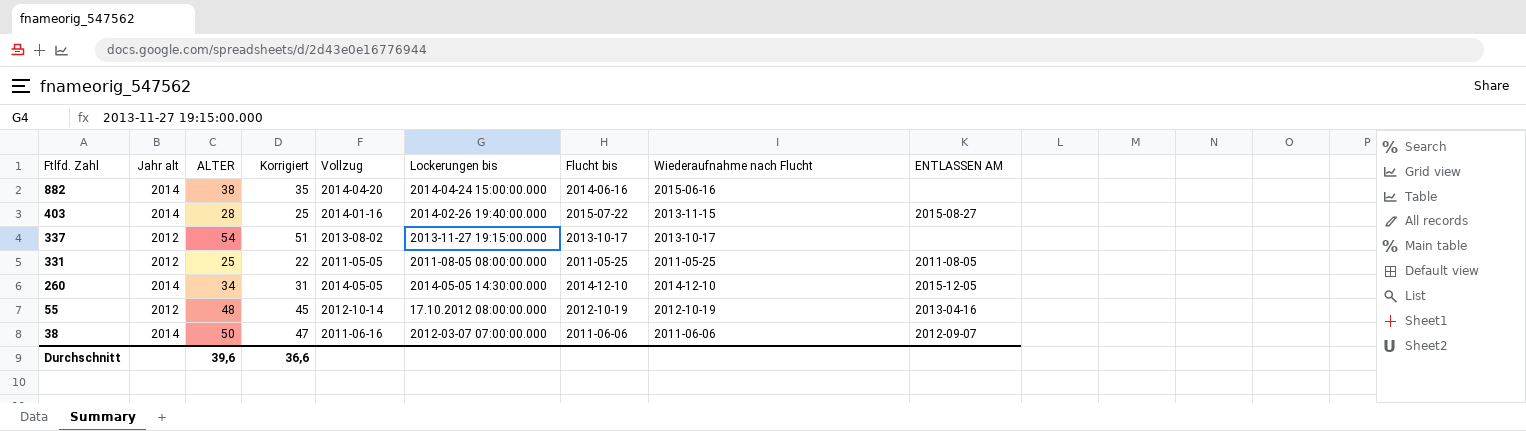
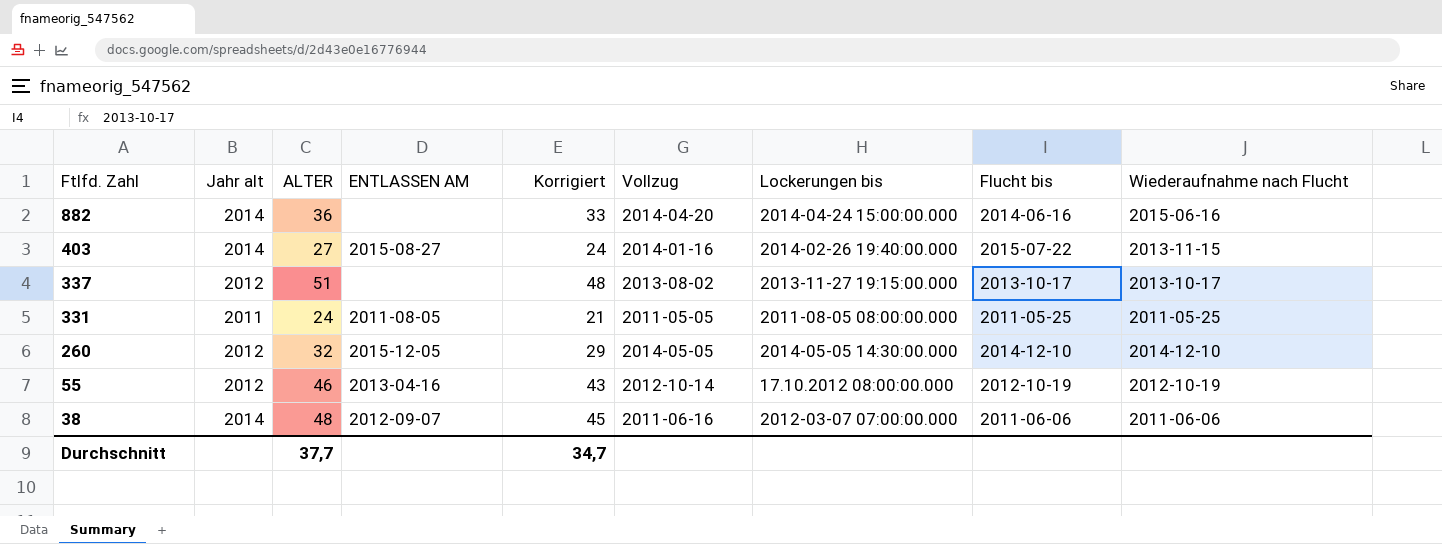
column ENTLASSEN AM | position: 9 -> 4
882 | ALTER: 38 -> 36
882 | Korrigiert: 35 -> 33
403 | ALTER: 28 -> 27
403 | Korrigiert: 25 -> 24
337 | ALTER: 54 -> 51
337 | Korrigiert: 51 -> 48
331 | Jahr alt: 2012 -> 2011
331 | ALTER: 25 -> 24
331 | Korrigiert: 22 -> 21
260 | Jahr alt: 2014 -> 2012
260 | ALTER: 34 -> 32
260 | Korrigiert: 31 -> 29
55 | ALTER: 48 -> 46
55 | Korrigiert: 45 -> 43
38 | ALTER: 50 -> 48
38 | Korrigiert: 47 -> 45
Durchschnitt | ALTER: 39,6 -> 37,7
Durchschnitt | Korrigiert: 36,6 -> 34,7

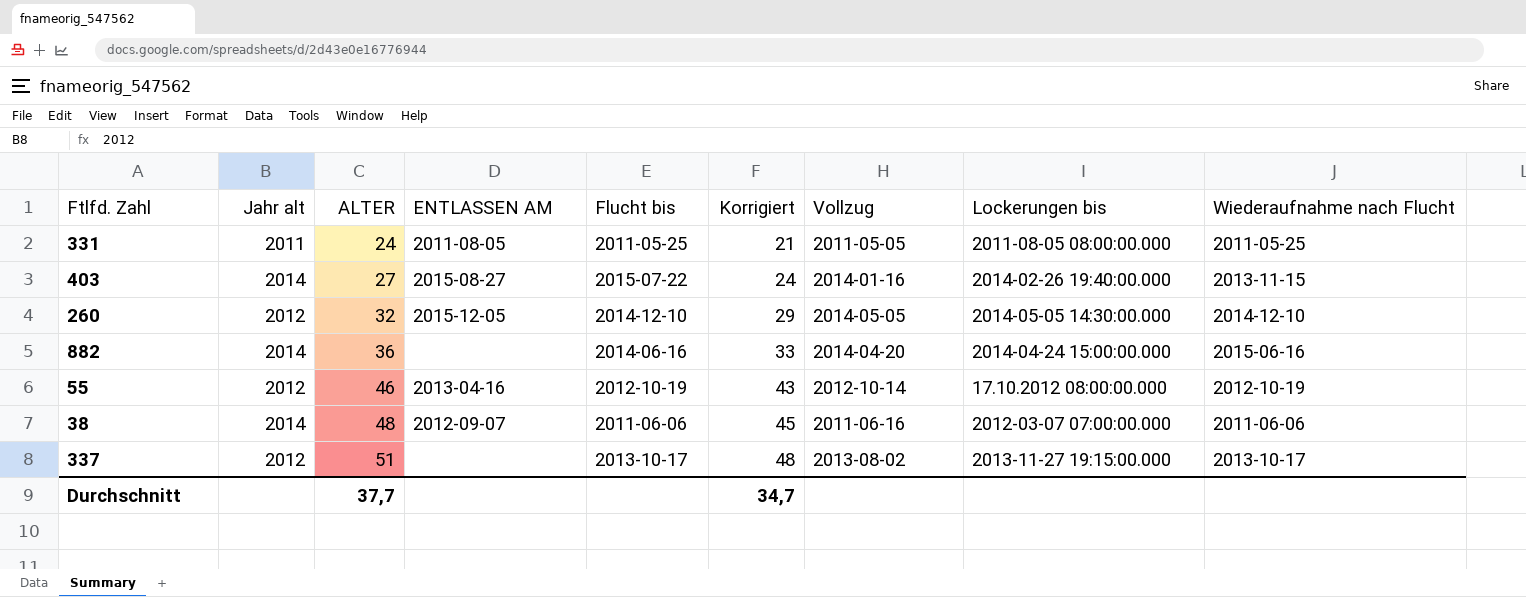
row order: Ftlfd. Zahl descending -> ALTER ascending
column Flucht bis | position: 8 -> 5

